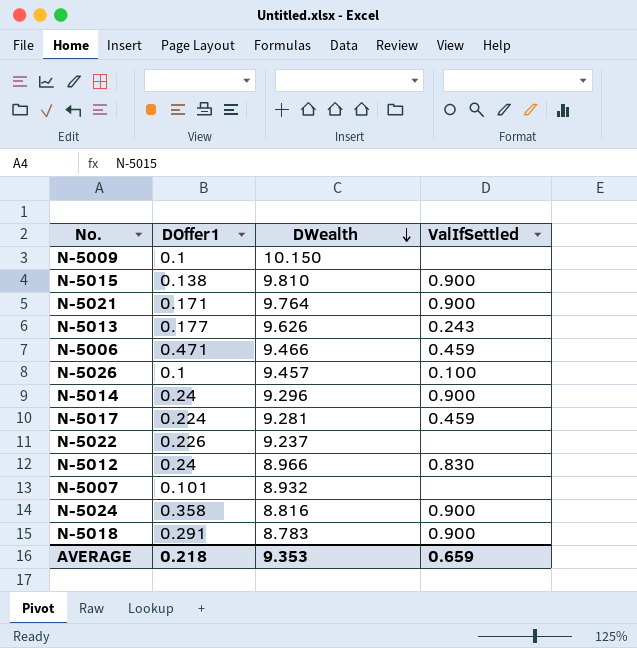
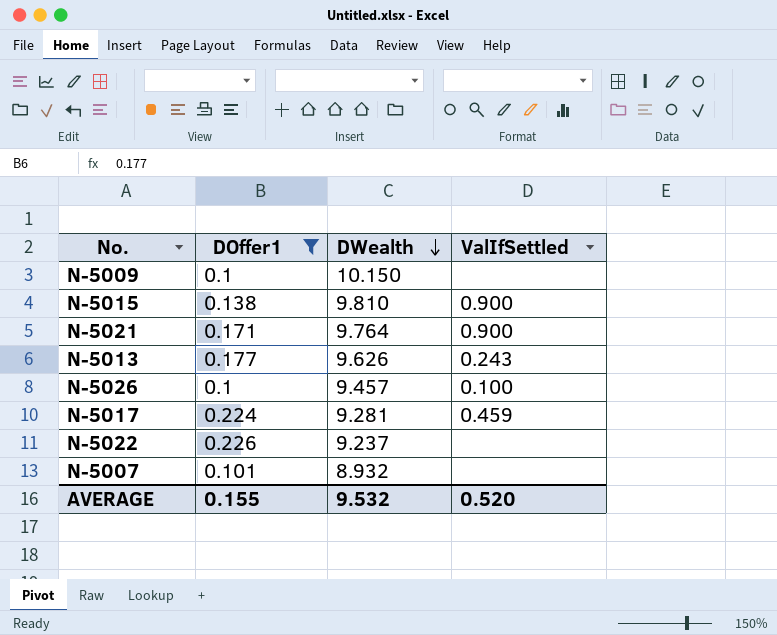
filter: none -> DOffer1 <= 0.226
AVERAGE | DOffer1: 0.218 -> 0.155
AVERAGE | DWealth: 9.353 -> 9.532
AVERAGE | ValIfSettled: 0.659 -> 0.520

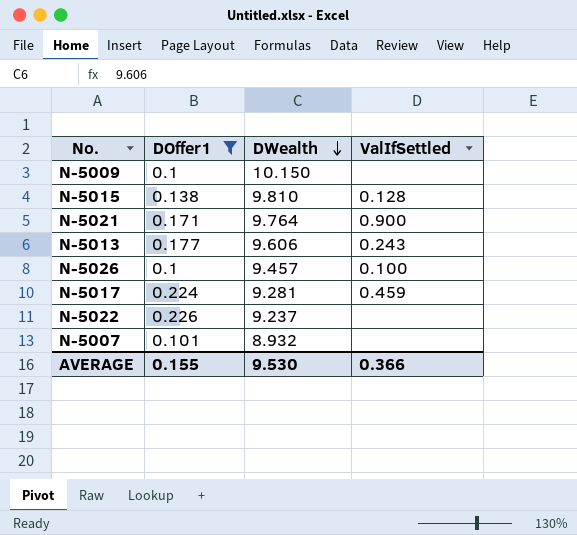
N-5015 | ValIfSettled: 0.900 -> 0.128
N-5013 | DWealth: 9.626 -> 9.606
AVERAGE | DWealth: 9.532 -> 9.530
AVERAGE | ValIfSettled: 0.520 -> 0.366

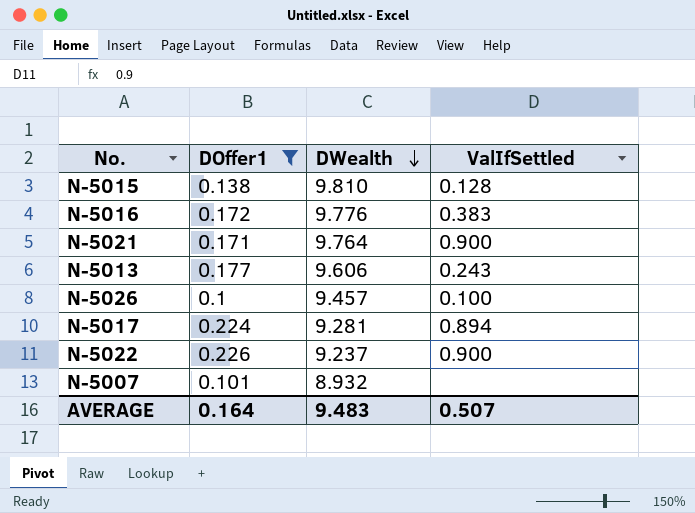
row N-5009: 0.1 | 10.150 | none -> none
row N-5016: none -> 0.172 | 9.776 | 0.383
N-5017 | ValIfSettled: 0.459 -> 0.894
N-5022 | ValIfSettled: none -> 0.900
AVERAGE | DOffer1: 0.155 -> 0.164
AVERAGE | DWealth: 9.530 -> 9.483
AVERAGE | ValIfSettled: 0.366 -> 0.507

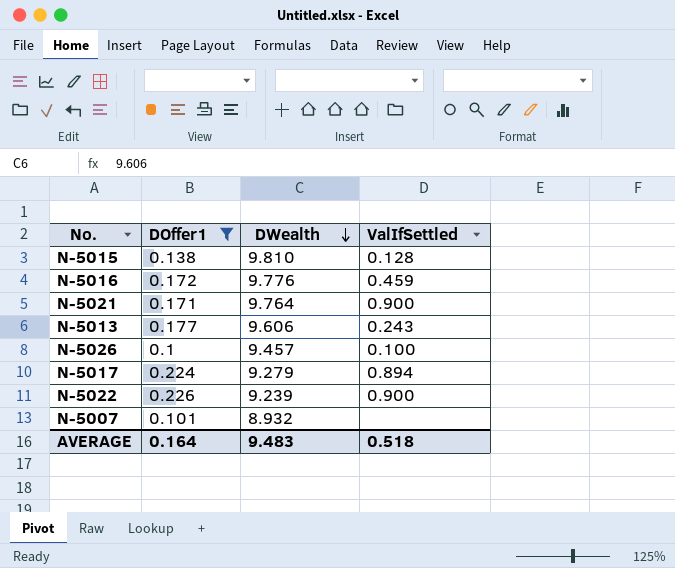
N-5016 | ValIfSettled: 0.383 -> 0.459
N-5017 | DWealth: 9.281 -> 9.279
N-5022 | DWealth: 9.237 -> 9.239
AVERAGE | ValIfSettled: 0.507 -> 0.518

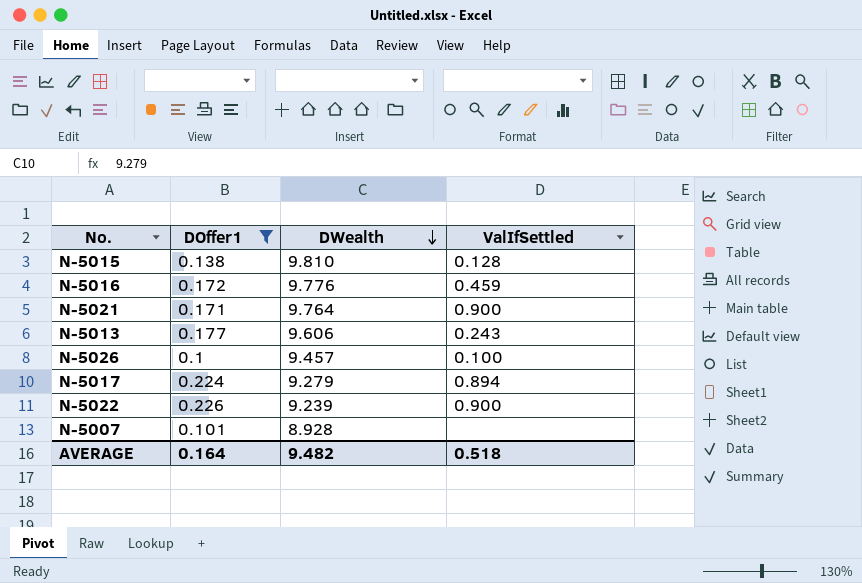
N-5007 | DWealth: 8.932 -> 8.928
AVERAGE | DWealth: 9.483 -> 9.482

